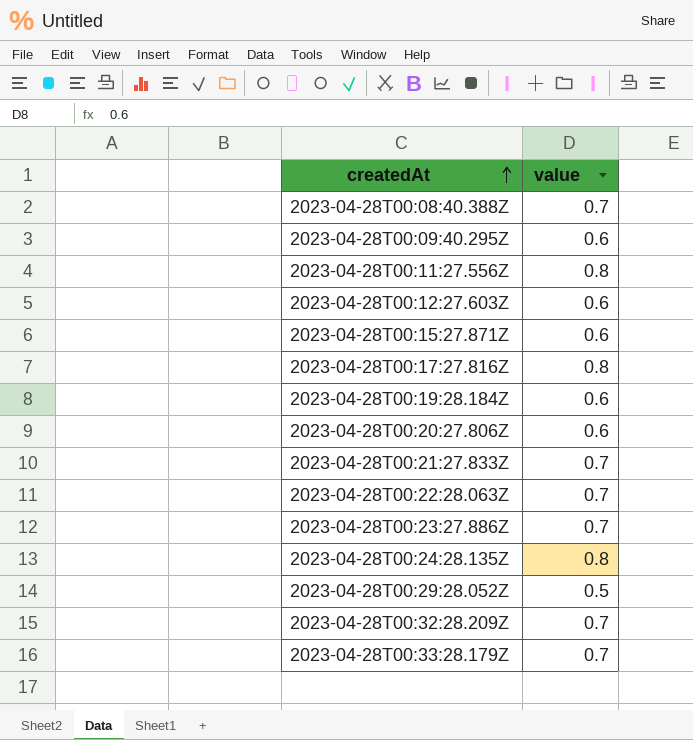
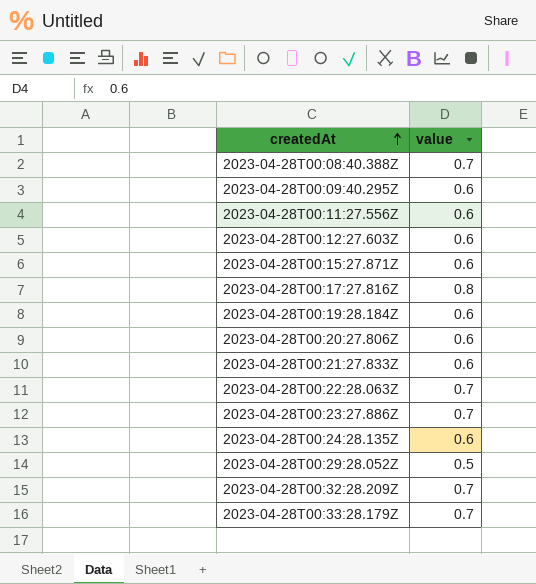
2023-04-28T00:11:27.556Z | value: 0.8 -> 0.6
2023-04-28T00:21:27.833Z | value: 0.7 -> 0.6
2023-04-28T00:24:28.135Z | value: 0.8 -> 0.6

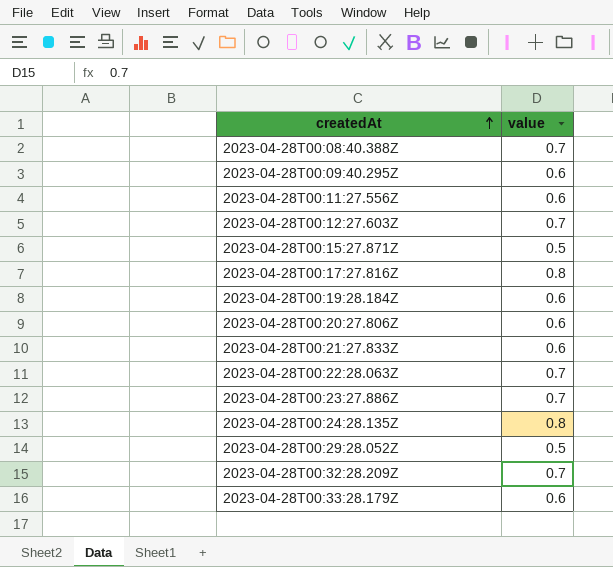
2023-04-28T00:12:27.603Z | value: 0.6 -> 0.7
2023-04-28T00:15:27.871Z | value: 0.6 -> 0.5
2023-04-28T00:24:28.135Z | value: 0.6 -> 0.8
2023-04-28T00:33:28.179Z | value: 0.7 -> 0.6

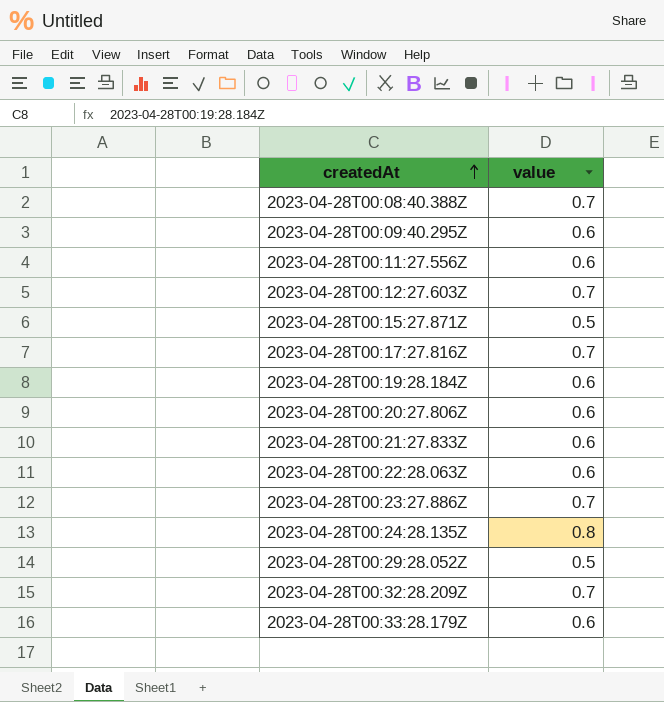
2023-04-28T00:17:27.816Z | value: 0.8 -> 0.7
2023-04-28T00:22:28.063Z | value: 0.7 -> 0.6

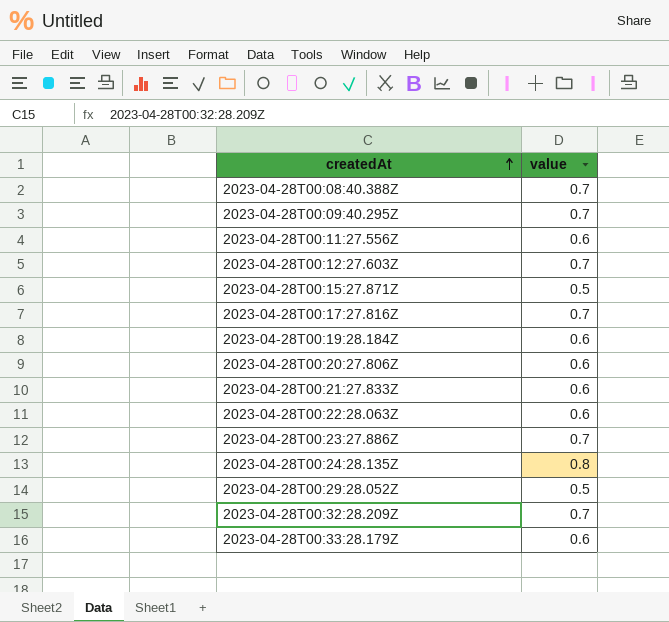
2023-04-28T00:09:40.295Z | value: 0.6 -> 0.7

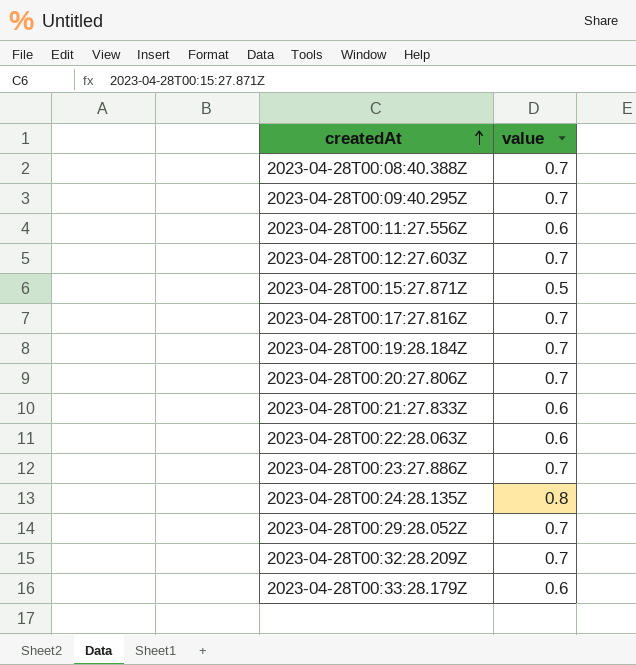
2023-04-28T00:19:28.184Z | value: 0.6 -> 0.7
2023-04-28T00:20:27.806Z | value: 0.6 -> 0.7
2023-04-28T00:29:28.052Z | value: 0.5 -> 0.7

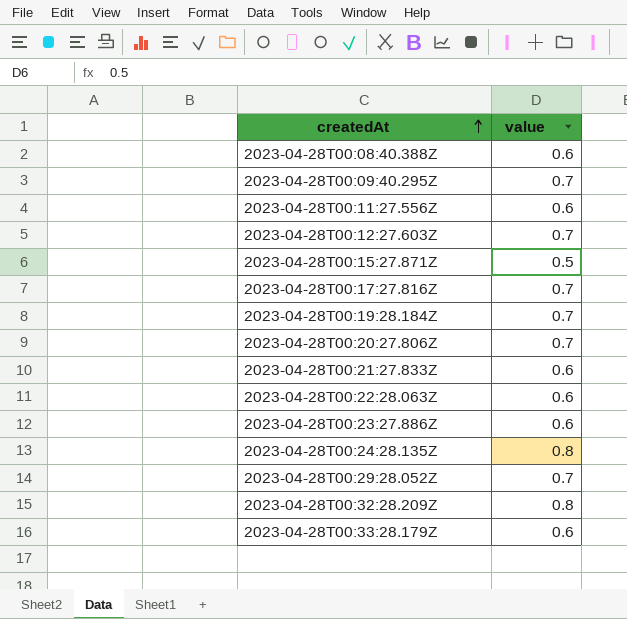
2023-04-28T00:08:40.388Z | value: 0.7 -> 0.6
2023-04-28T00:23:27.886Z | value: 0.7 -> 0.6
2023-04-28T00:32:28.209Z | value: 0.7 -> 0.8

